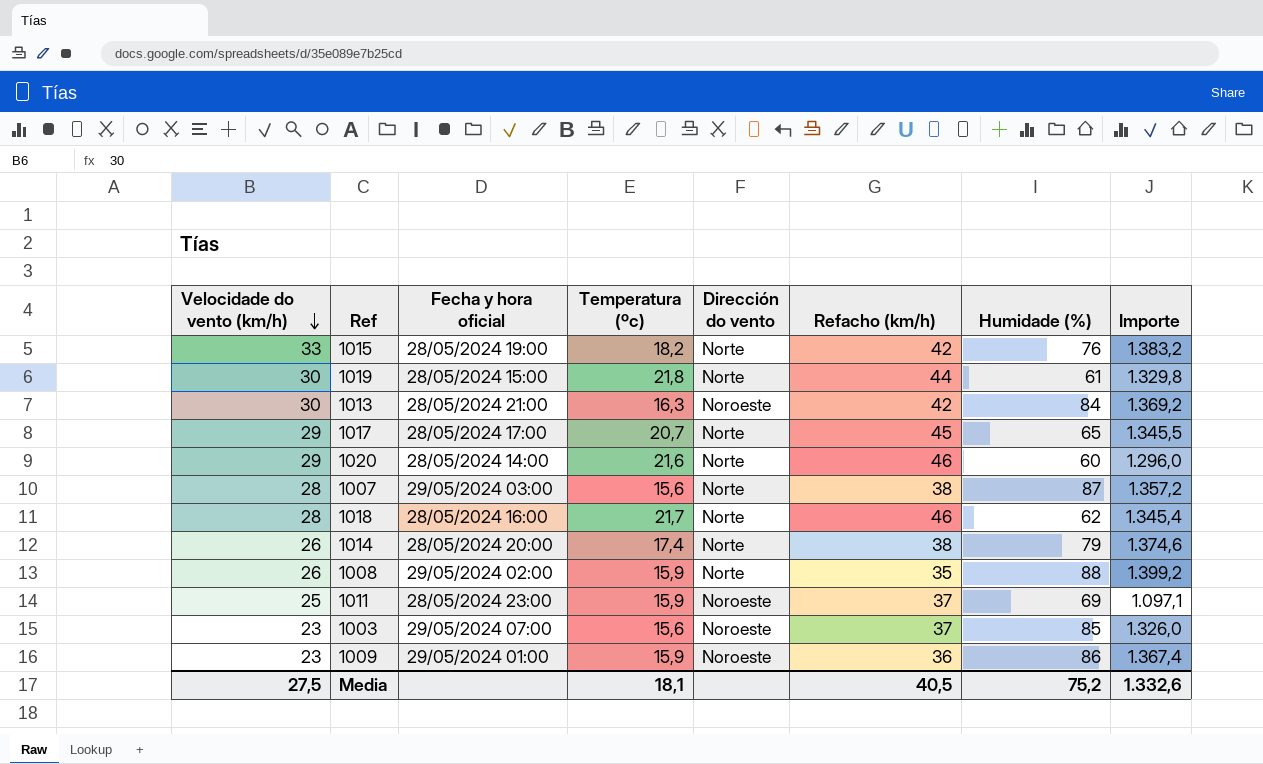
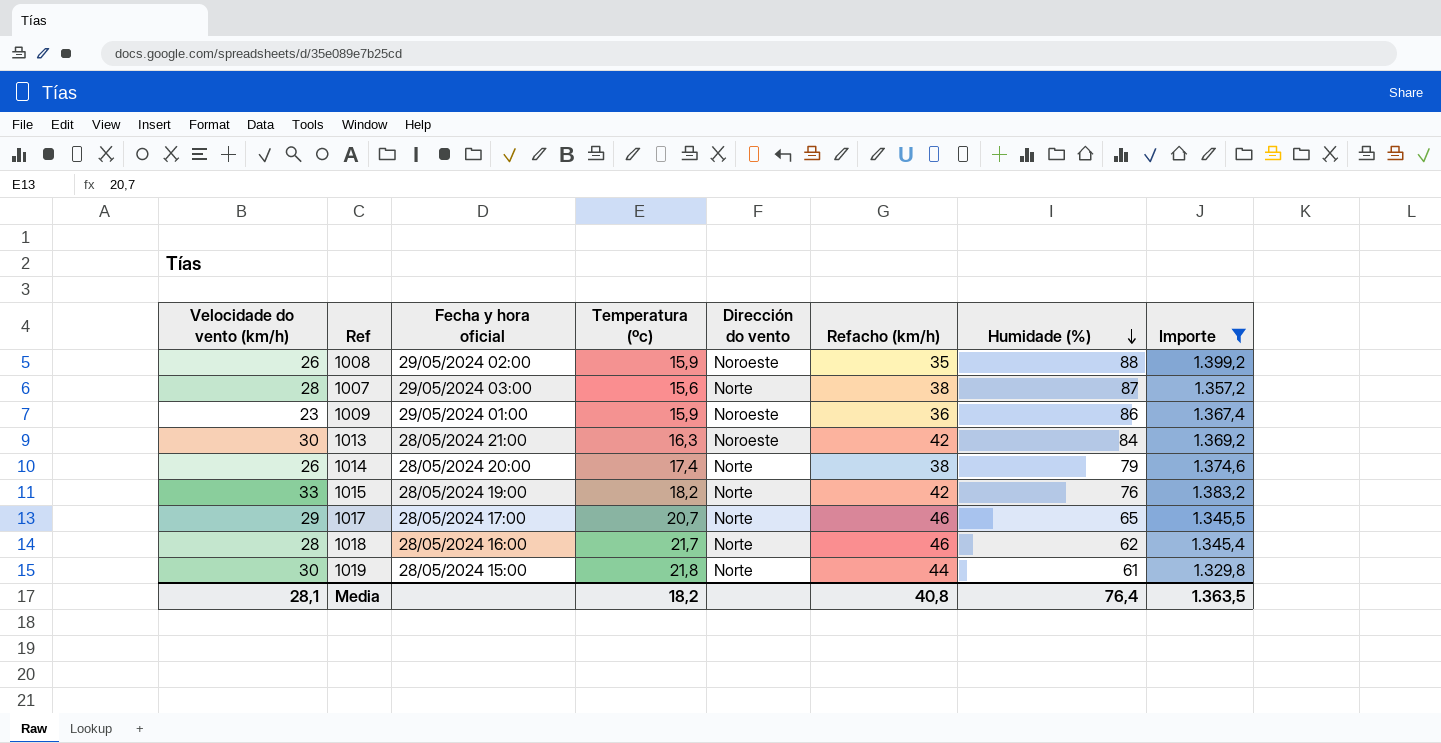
filter: none -> Importe >= 1.329,8
row order: Velocidade do vento (km/h) descending -> Humidade (%) descending
1008 | Dirección do vento: Norte -> Noroeste
1017 | Refacho (km/h): 45 -> 46
Media | Velocidade do vento (km/h): 27,5 -> 28,1
Media | Temperatura (ºc): 18,1 -> 18,2
Media | Refacho (km/h): 40,5 -> 40,8
Media | Humidade (%): 75,2 -> 76,4
Media | Importe: 1.332,6 -> 1.363,5

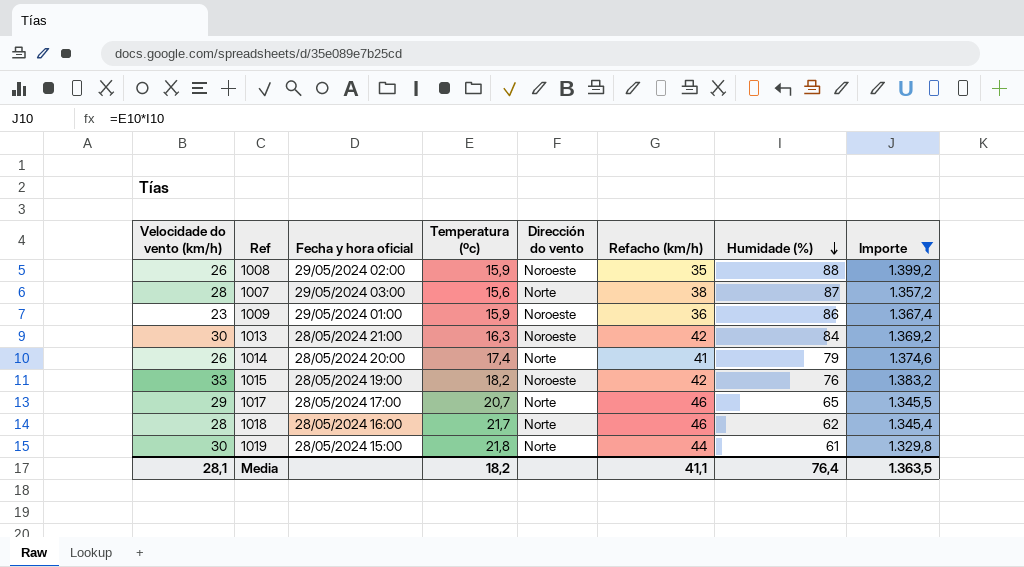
1014 | Refacho (km/h): 38 -> 41
1015 | Dirección do vento: Norte -> Noroeste
Media | Refacho (km/h): 40,8 -> 41,1

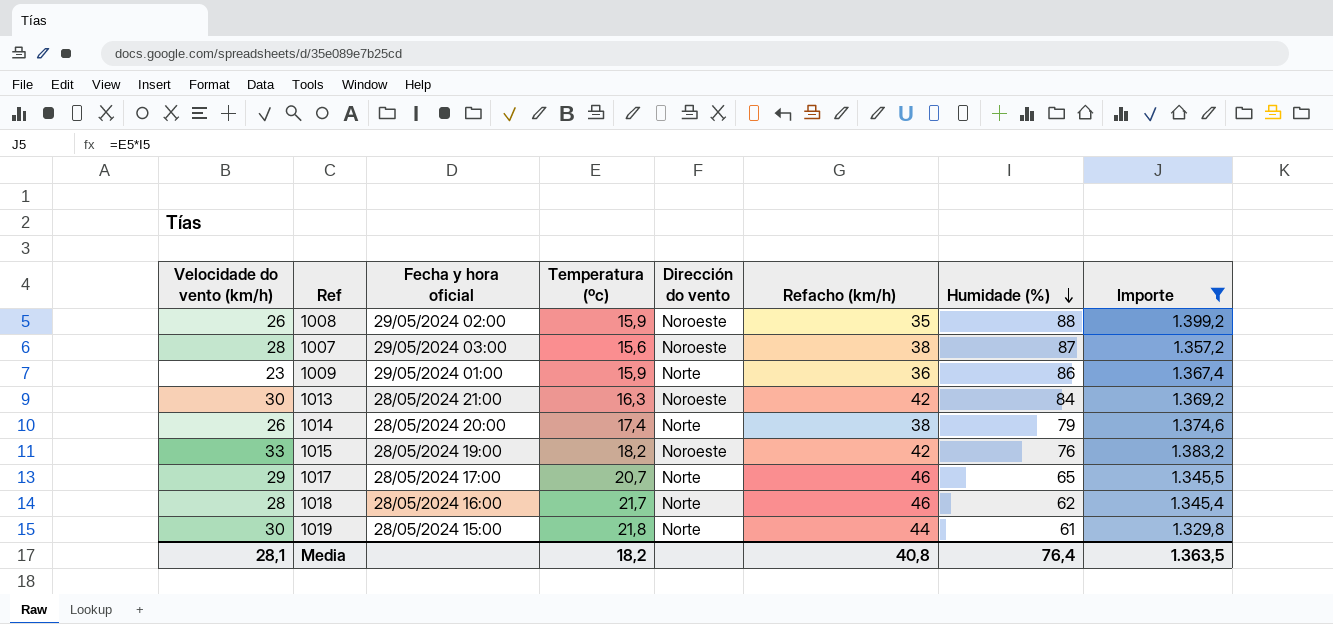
1007 | Dirección do vento: Norte -> Noroeste
1009 | Dirección do vento: Noroeste -> Norte
1014 | Refacho (km/h): 41 -> 38
Media | Refacho (km/h): 41,1 -> 40,8

